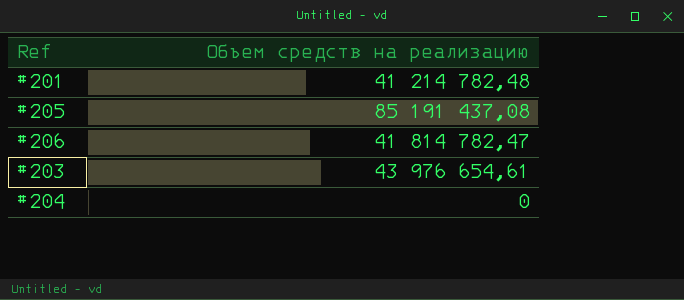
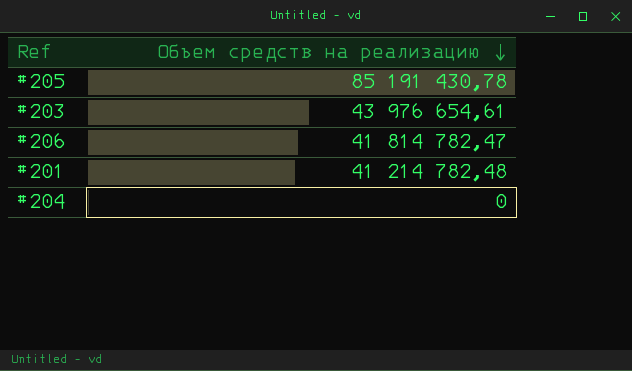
row order: none -> Объем средств на реализацию descending
#205 | Объем средств на реализацию: 85 191 437,08 -> 85 191 430,78

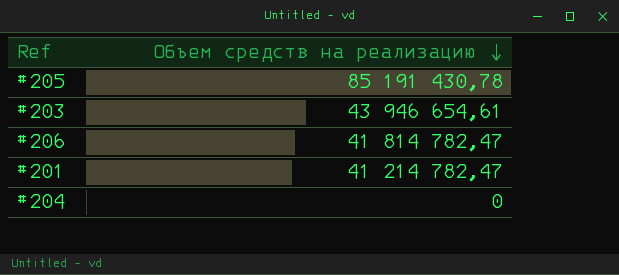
#203 | Объем средств на реализацию: 43 976 654,61 -> 43 946 654,61
#201 | Объем средств на реализацию: 41 214 782,48 -> 41 214 782,47

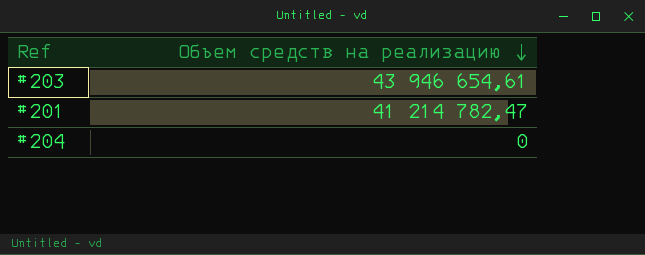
row #205: 85 191 430,78 -> none
row #206: 41 814 782,47 -> none

